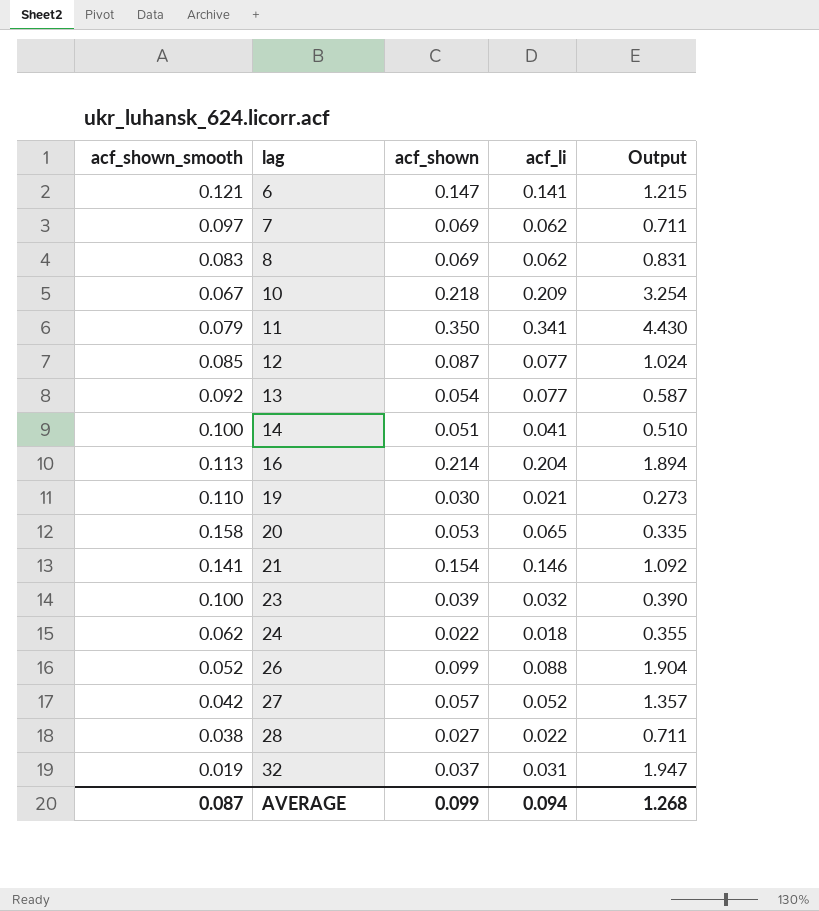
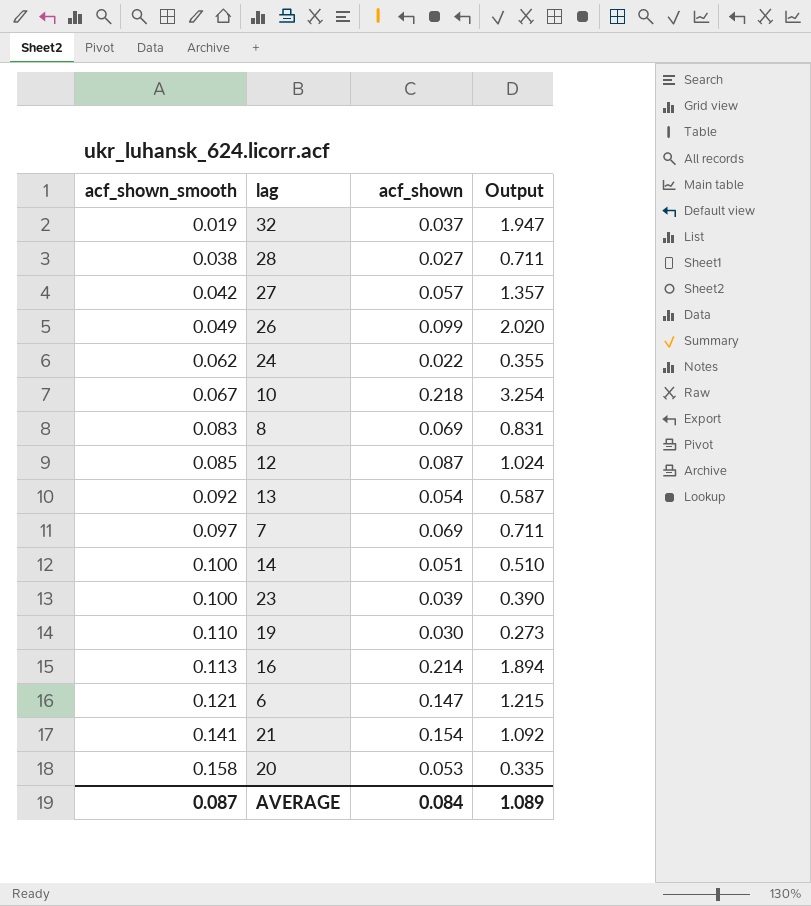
row order: lag ascending -> acf_shown_smooth ascending
column acf_li | position: 4 -> none
row 11: 0.079 | 0.350 | 0.341 | 4.430 -> none
26 | acf_shown_smooth: 0.052 -> 0.049
26 | Output: 1.904 -> 2.020
AVERAGE | acf_shown: 0.099 -> 0.084
AVERAGE | Output: 1.268 -> 1.089

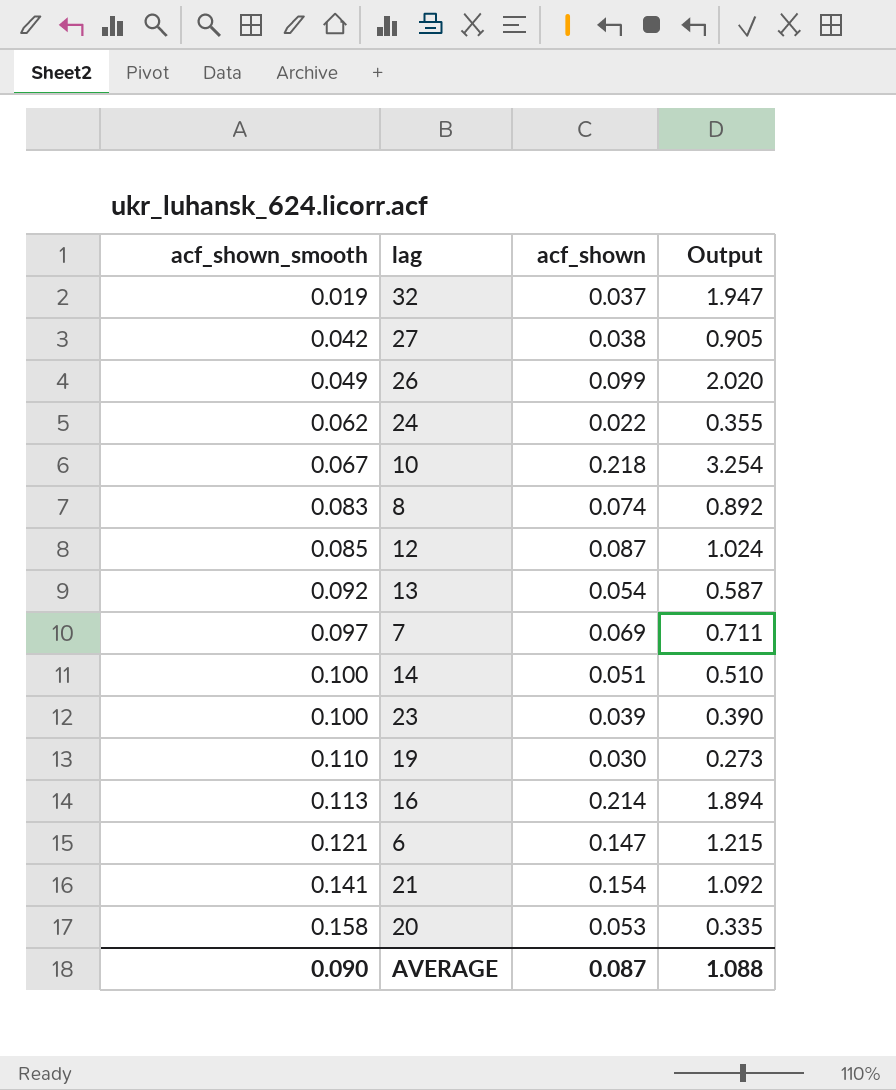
row 28: 0.038 | 0.027 | 0.711 -> none
27 | acf_shown: 0.057 -> 0.038
27 | Output: 1.357 -> 0.905
8 | acf_shown: 0.069 -> 0.074
8 | Output: 0.831 -> 0.892
AVERAGE | acf_shown_smooth: 0.087 -> 0.090
AVERAGE | acf_shown: 0.084 -> 0.087
AVERAGE | Output: 1.089 -> 1.088

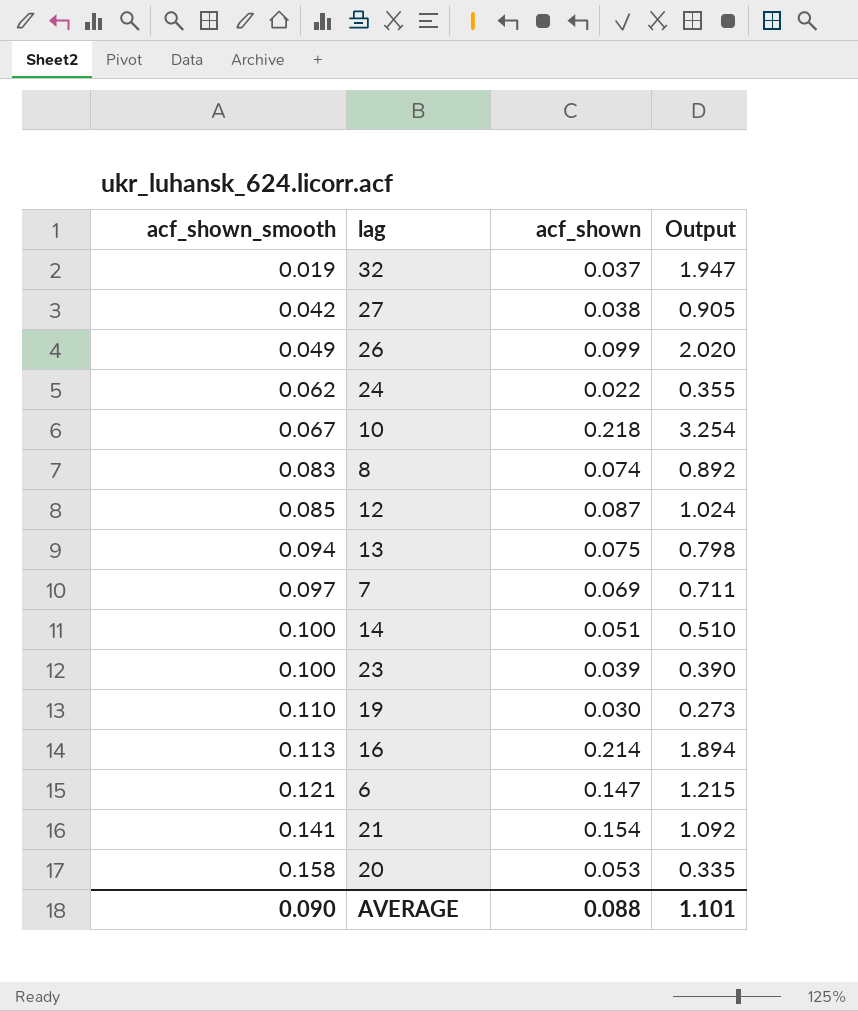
13 | acf_shown_smooth: 0.092 -> 0.094
13 | acf_shown: 0.054 -> 0.075
13 | Output: 0.587 -> 0.798
AVERAGE | acf_shown: 0.087 -> 0.088
AVERAGE | Output: 1.088 -> 1.101

